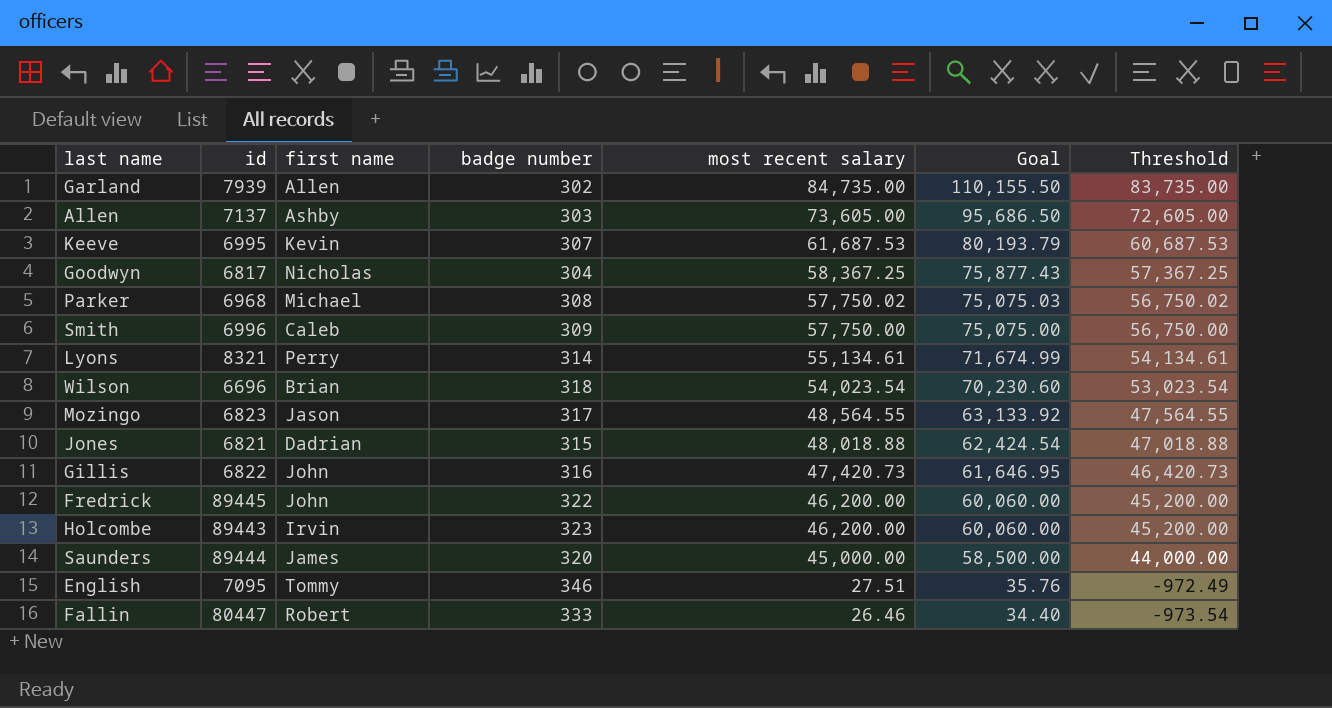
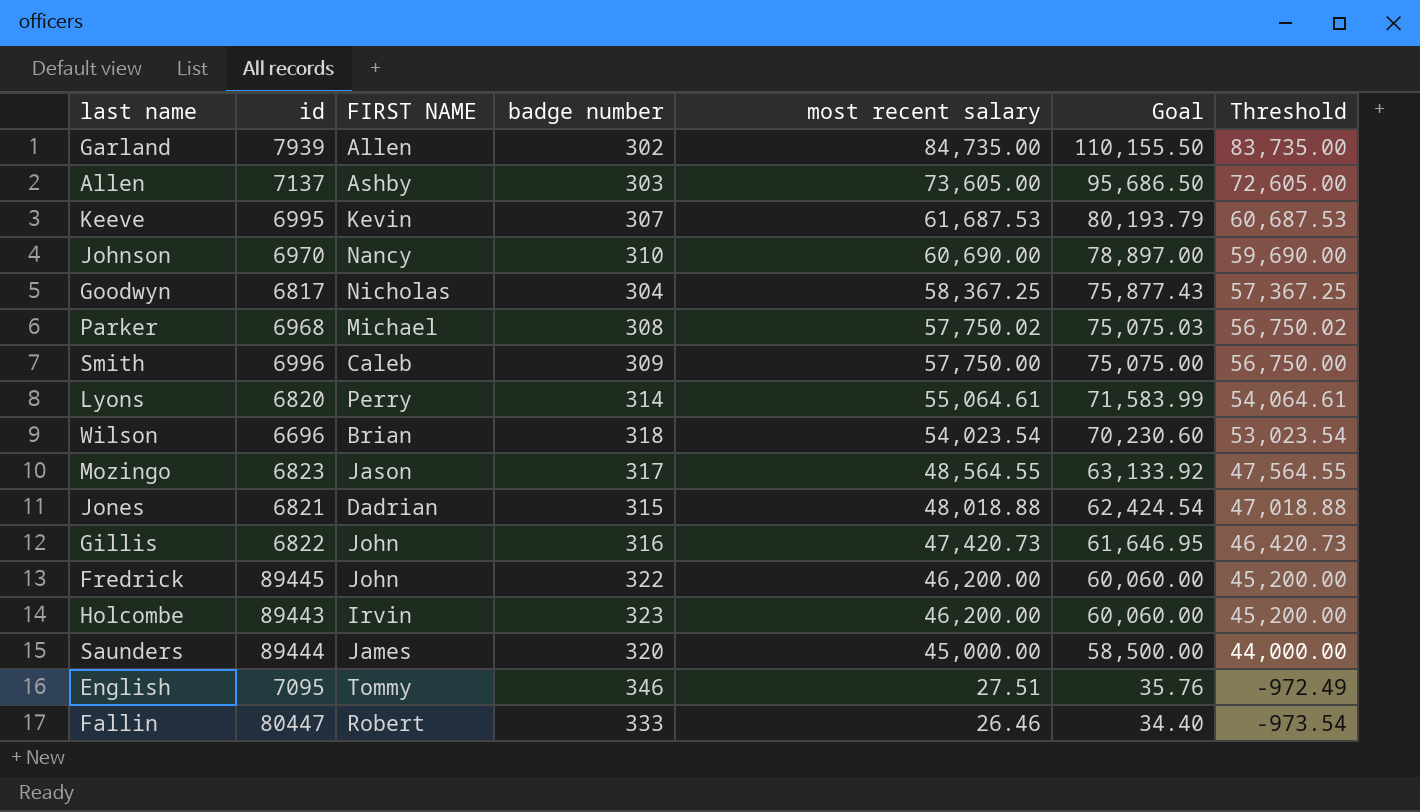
column name: first name -> FIRST NAME
row Johnson: none -> 6970 | Nancy | 310 | 60,690.00 | 78,897.00 | 59,690.00
Lyons | id: 8321 -> 6820
Lyons | most recent salary: 55,134.61 -> 55,064.61
Lyons | Goal: 71,674.99 -> 71,583.99
Lyons | Threshold: 54,134.61 -> 54,064.61

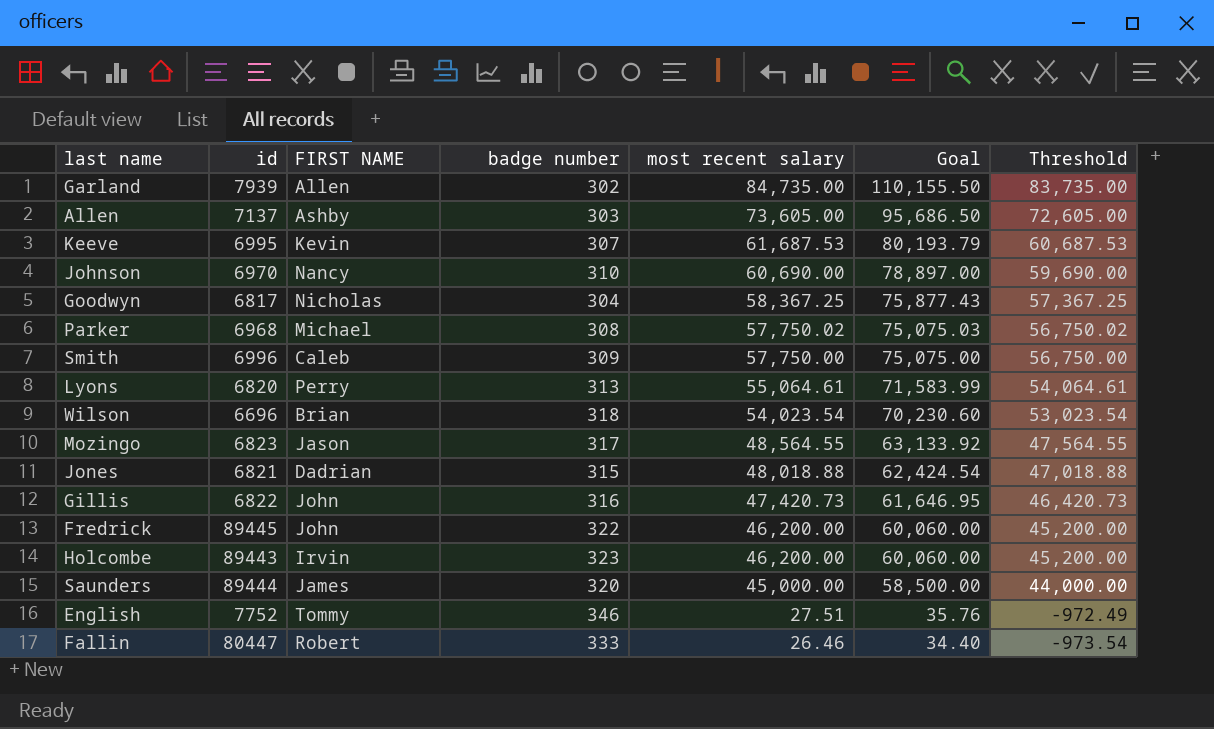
Lyons | badge number: 314 -> 313
English | id: 7095 -> 7752

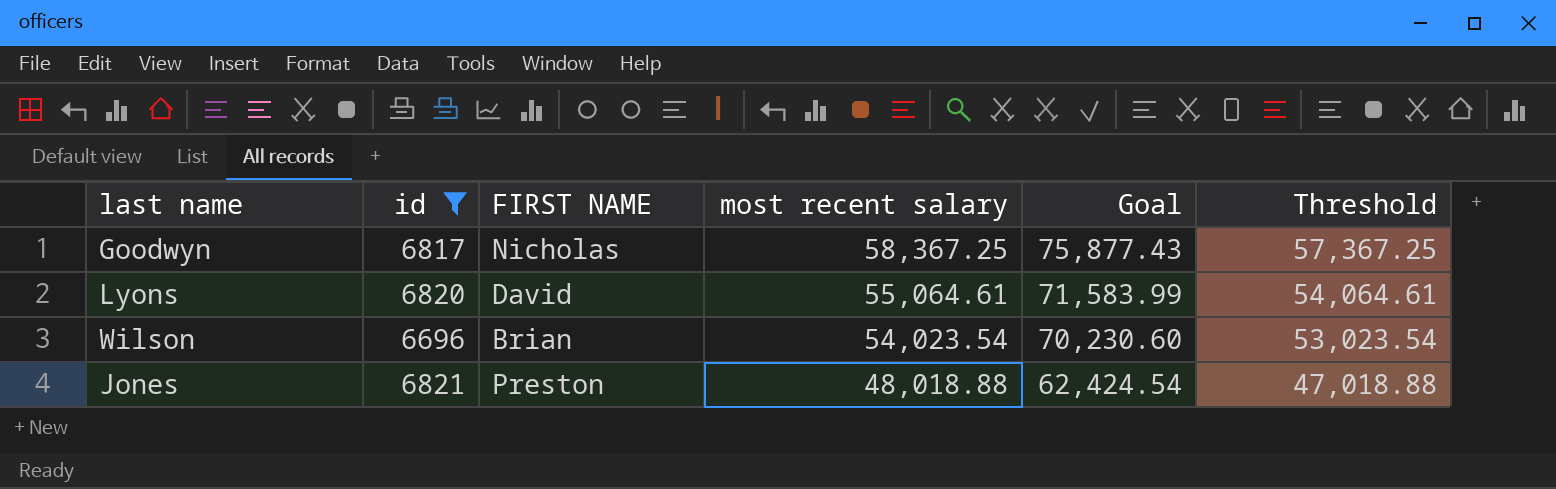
filter: none -> id <= 6821
column badge number | position: 4 -> none
Lyons | FIRST NAME: Perry -> David
Jones | FIRST NAME: Dadrian -> Preston

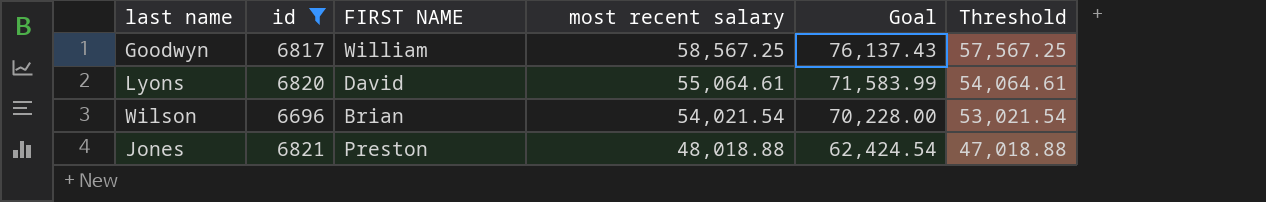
Goodwyn | FIRST NAME: Nicholas -> William
Goodwyn | most recent salary: 58,367.25 -> 58,567.25
Goodwyn | Goal: 75,877.43 -> 76,137.43
Goodwyn | Threshold: 57,367.25 -> 57,567.25
Wilson | most recent salary: 54,023.54 -> 54,021.54
Wilson | Goal: 70,230.60 -> 70,228.00
Wilson | Threshold: 53,023.54 -> 53,021.54

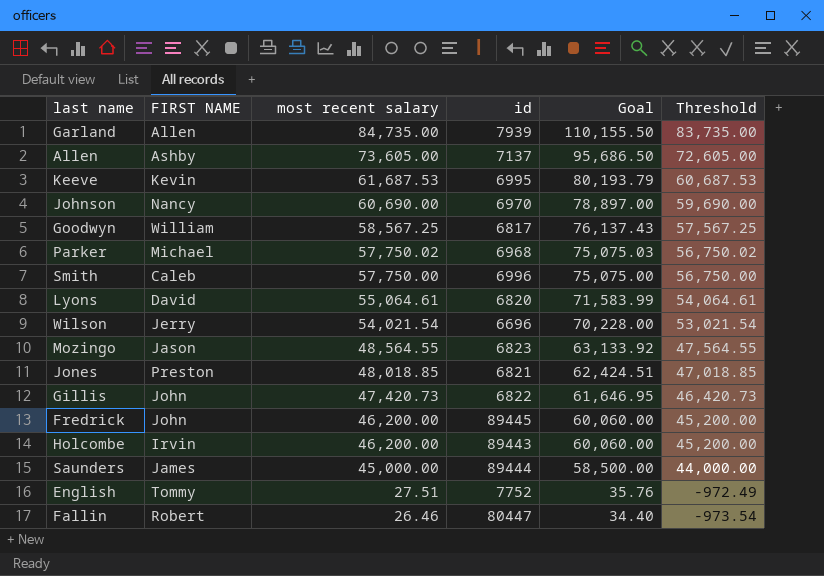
filter: id <= 6821 -> none
column id | position: 2 -> 4
Wilson | FIRST NAME: Brian -> Jerry
Jones | most recent salary: 48,018.88 -> 48,018.85
Jones | Goal: 62,424.54 -> 62,424.51
Jones | Threshold: 47,018.88 -> 47,018.85

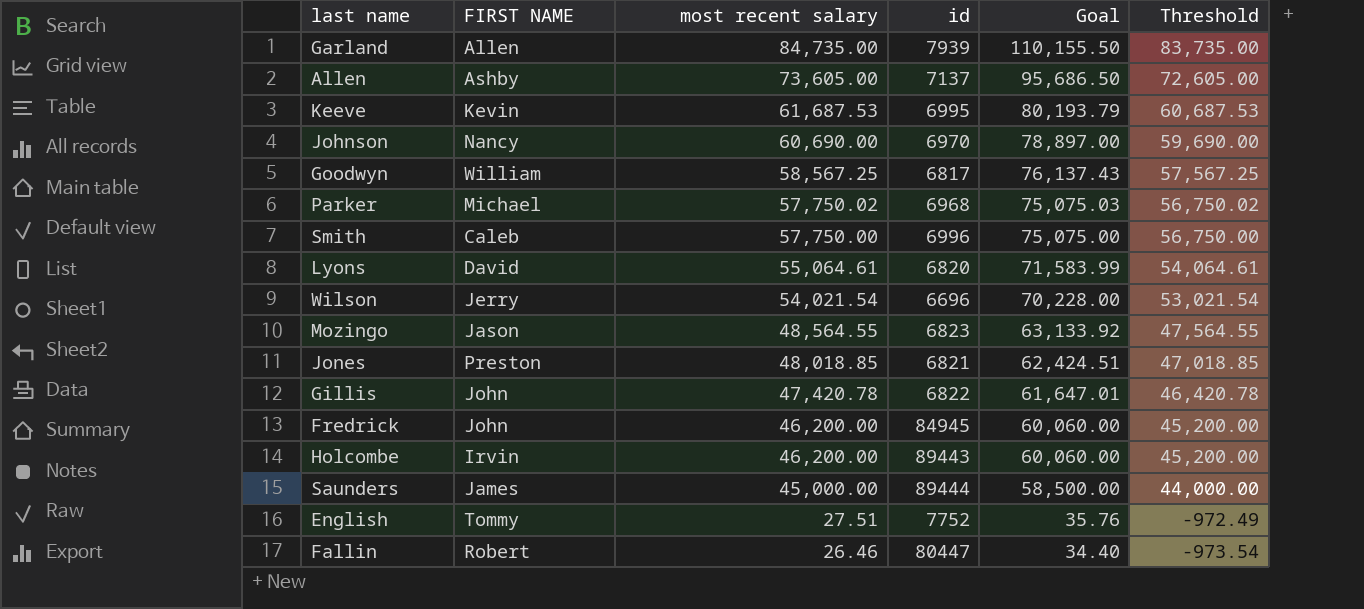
Gillis | most recent salary: 47,420.73 -> 47,420.78
Gillis | Goal: 61,646.95 -> 61,647.01
Gillis | Threshold: 46,420.73 -> 46,420.78
Fredrick | id: 89445 -> 84945

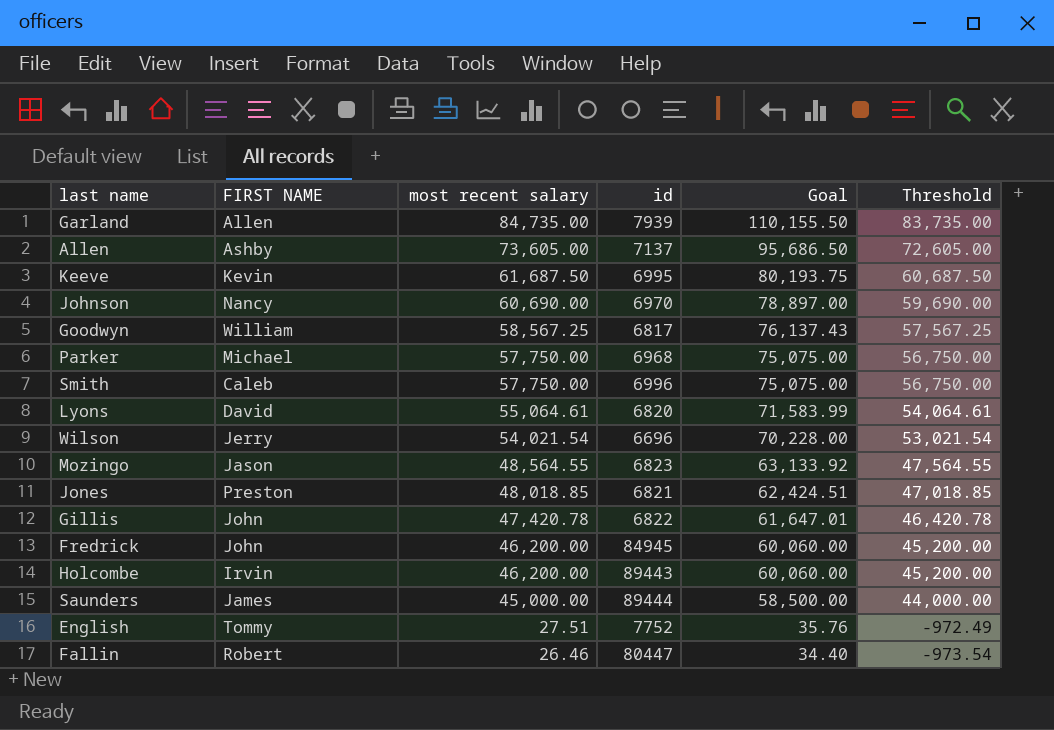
Keeve | most recent salary: 61,687.53 -> 61,687.50
Keeve | Goal: 80,193.79 -> 80,193.75
Keeve | Threshold: 60,687.53 -> 60,687.50
Parker | most recent salary: 57,750.02 -> 57,750.00
Parker | Goal: 75,075.03 -> 75,075.00
Parker | Threshold: 56,750.02 -> 56,750.00

